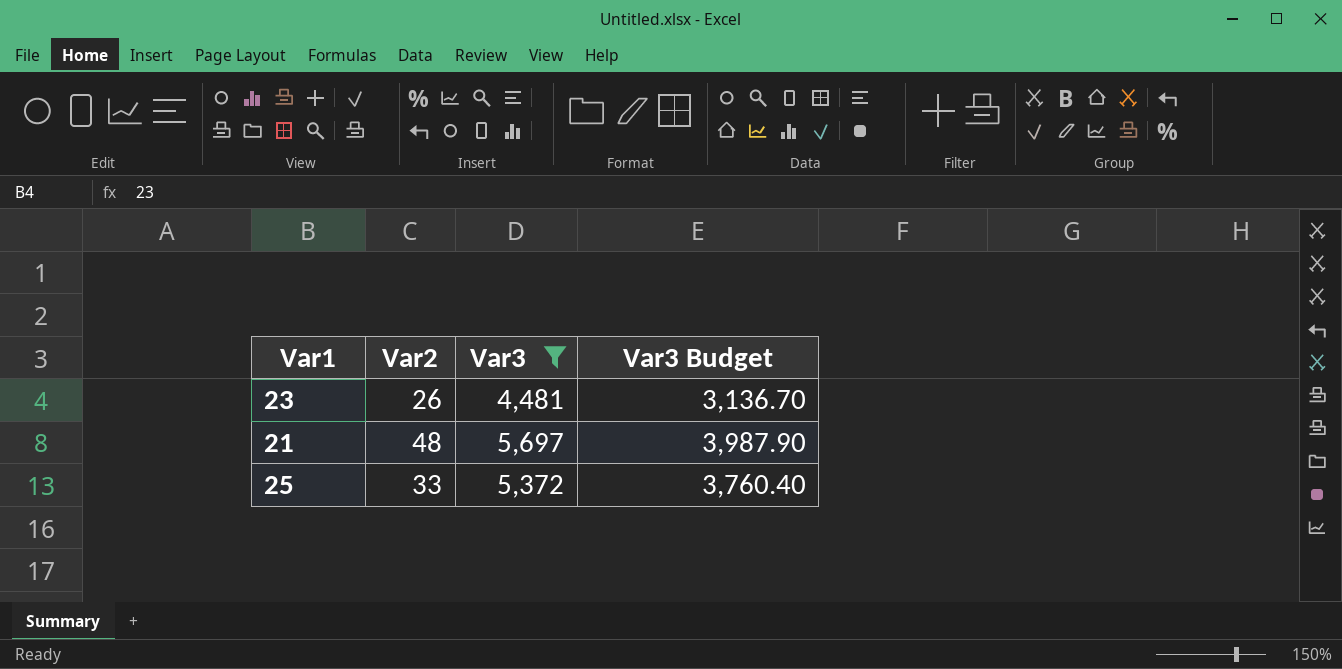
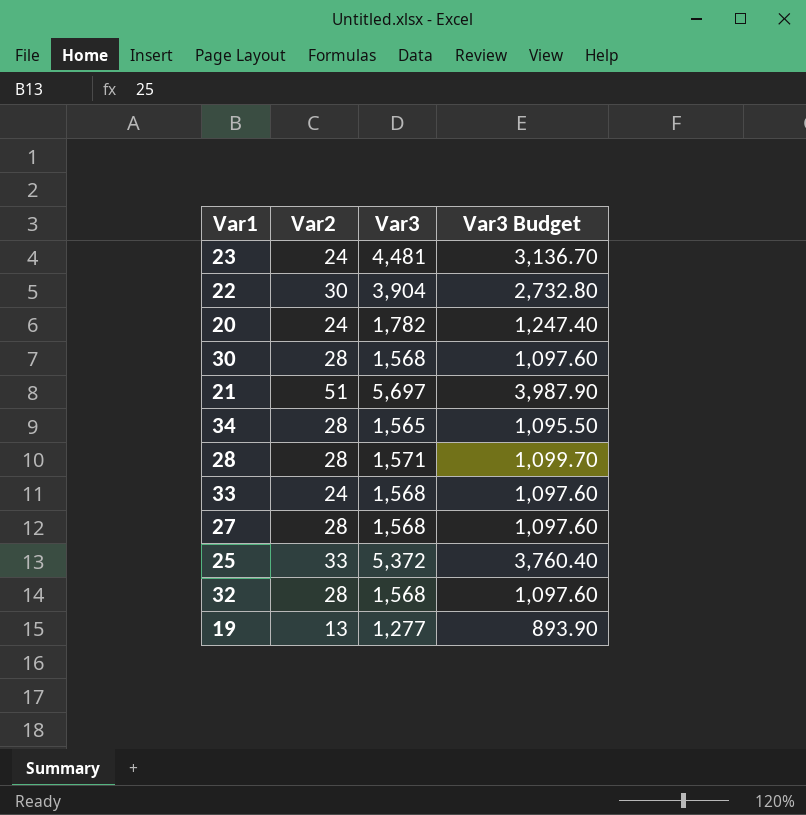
filter: Var3 >= 4,481 -> none
23 | Var2: 26 -> 24
21 | Var2: 48 -> 51

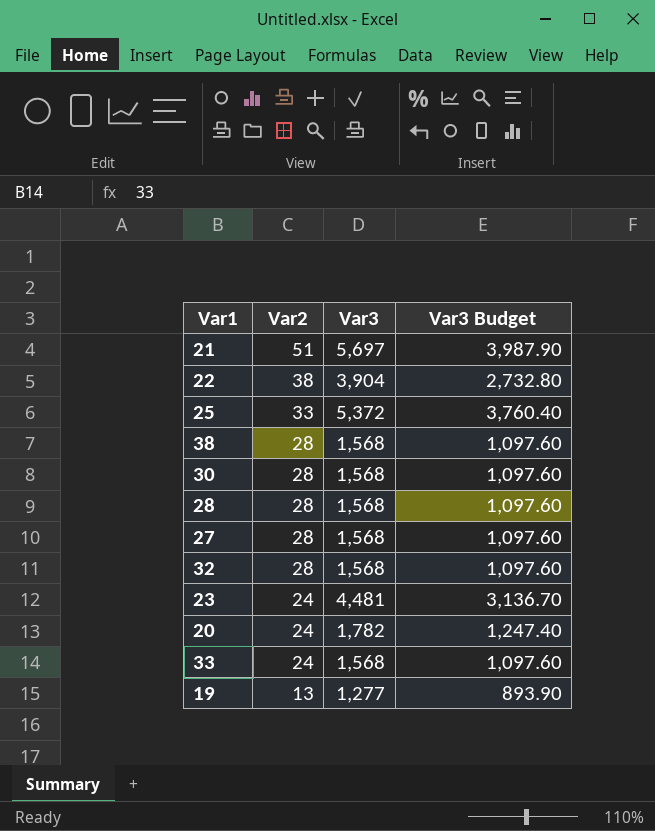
row order: none -> Var2 descending
row 34: 28 | 1,565 | 1,095.50 -> none
22 | Var2: 30 -> 38
row 38: none -> 28 | 1,568 | 1,097.60
28 | Var3: 1,571 -> 1,568
28 | Var3 Budget: 1,099.70 -> 1,097.60

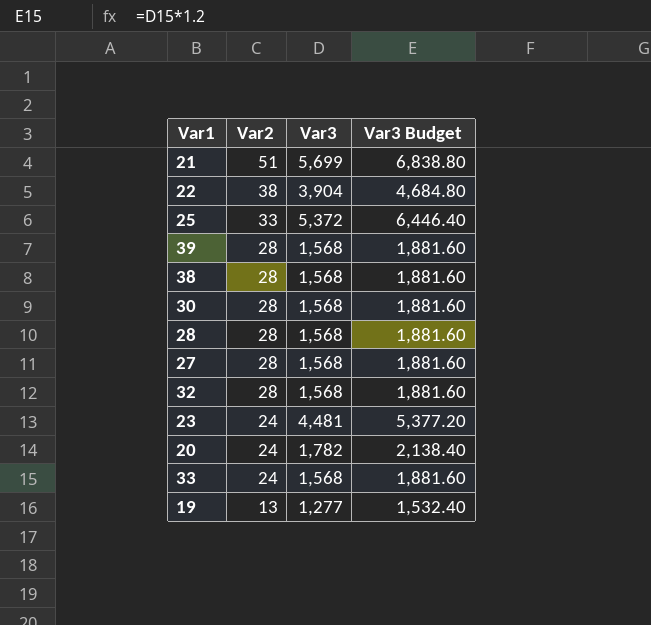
column Var3 Budget | formula: [Var3] * 0.7 -> [Var3] * 1.2
21 | Var3: 5,697 -> 5,699
row 39: none -> 28 | 1,568 | 1,881.60

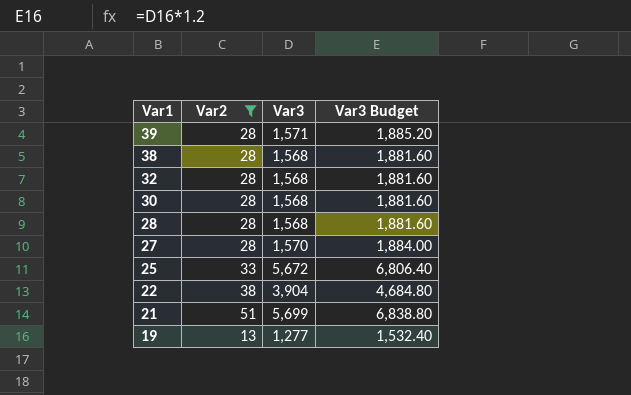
filter: none -> Var2 != 24
row order: Var2 descending -> Var1 descending
39 | Var3: 1,568 -> 1,571
39 | Var3 Budget: 1,881.60 -> 1,885.20
27 | Var3: 1,568 -> 1,570
27 | Var3 Budget: 1,881.60 -> 1,884.00
25 | Var3: 5,372 -> 5,672
25 | Var3 Budget: 6,446.40 -> 6,806.40

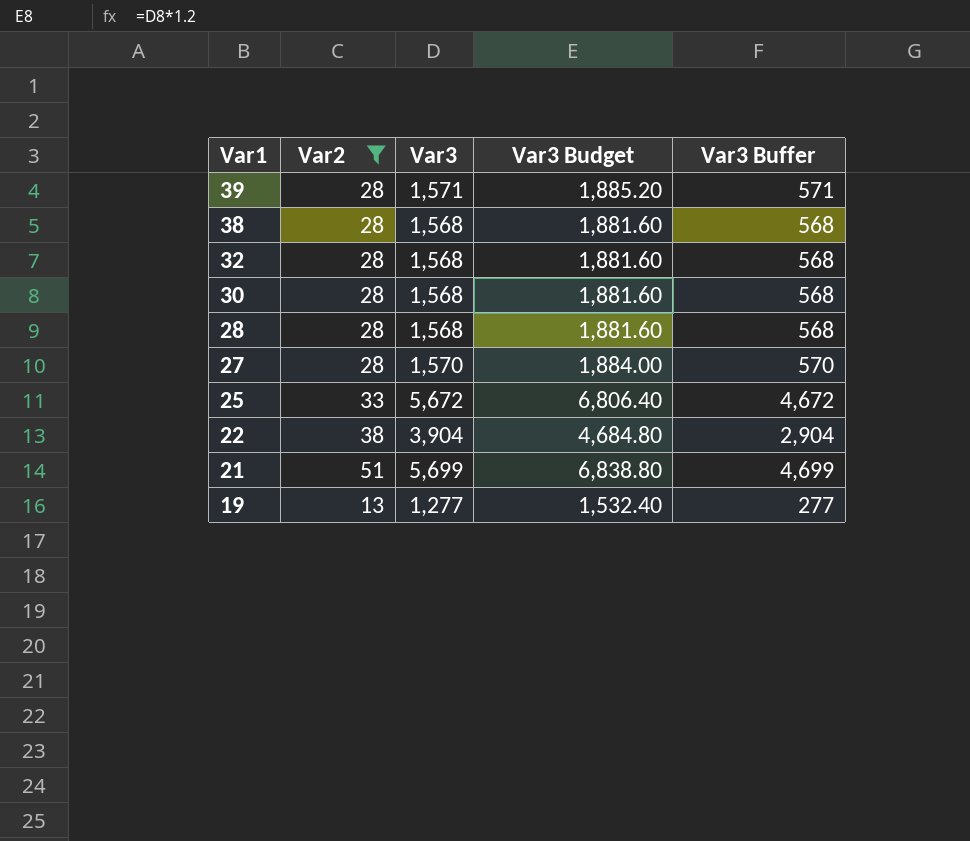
column Var3 Buffer | formula: none -> [Var3] - 1000

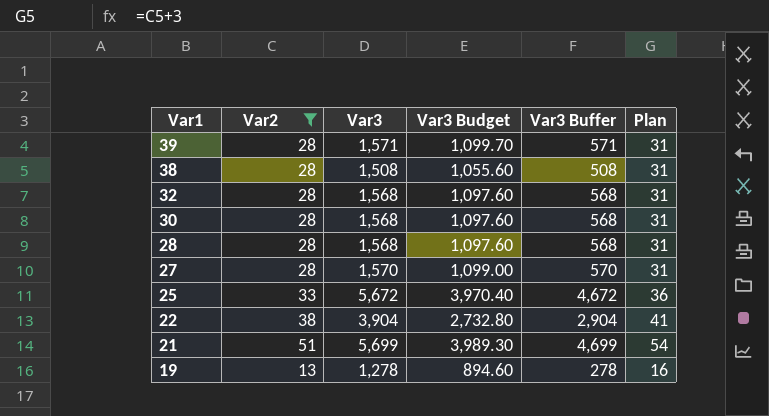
column Var3 Budget | formula: [Var3] * 1.2 -> [Var3] * 0.7
column Plan | formula: none -> [Var2] + 3
38 | Var3: 1,568 -> 1,508
38 | Var3 Buffer: 568 -> 508
19 | Var3: 1,277 -> 1,278
19 | Var3 Buffer: 277 -> 278

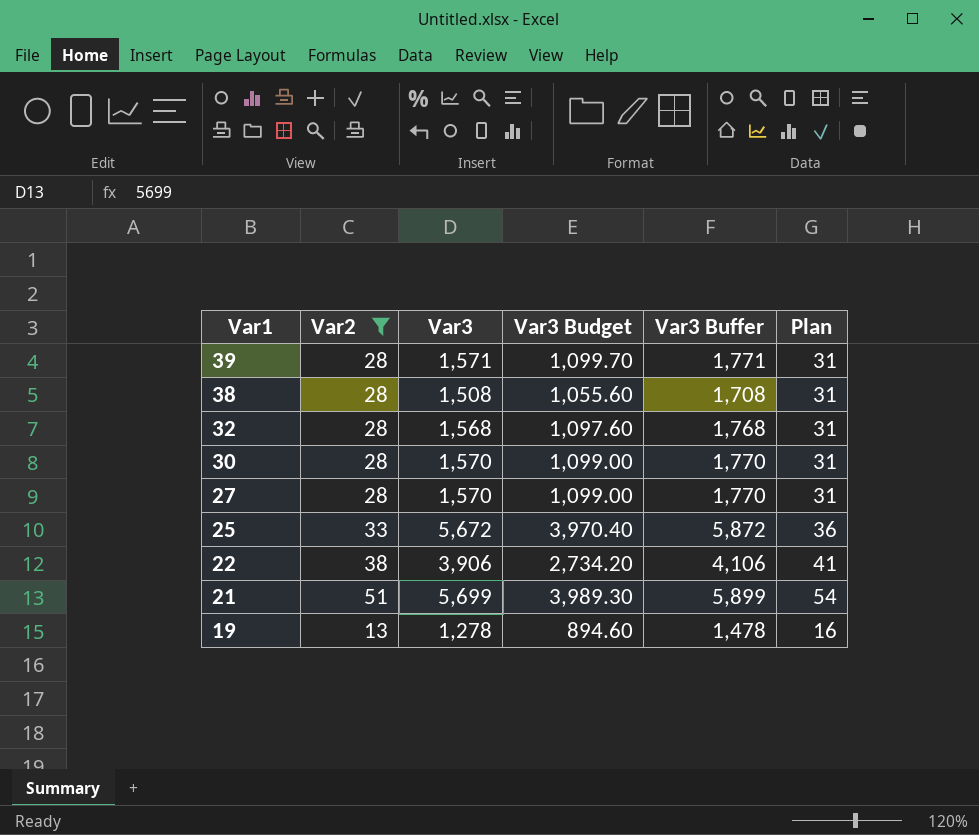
column Var3 Buffer | formula: [Var3] - 1000 -> [Var3] + 200
row 28: 28 | 1,568 | 1,097.60 | 568 | 31 -> none
30 | Var3: 1,568 -> 1,570
30 | Var3 Budget: 1,097.60 -> 1,099.00
22 | Var3: 3,904 -> 3,906
22 | Var3 Budget: 2,732.80 -> 2,734.20

